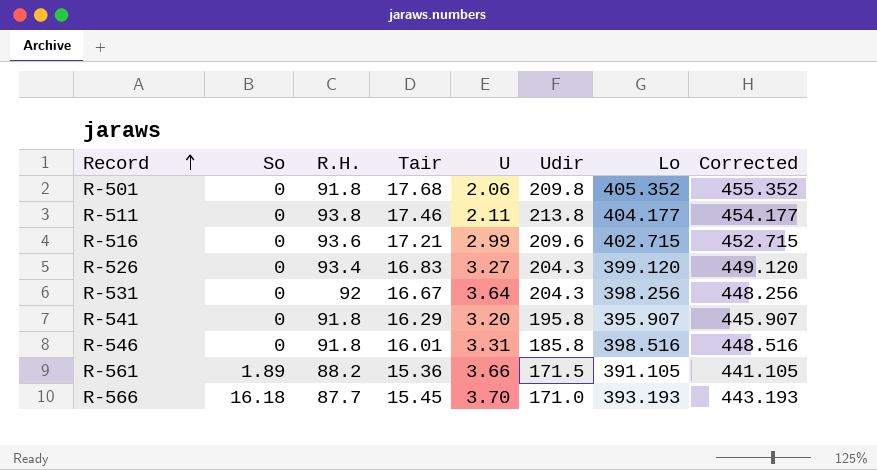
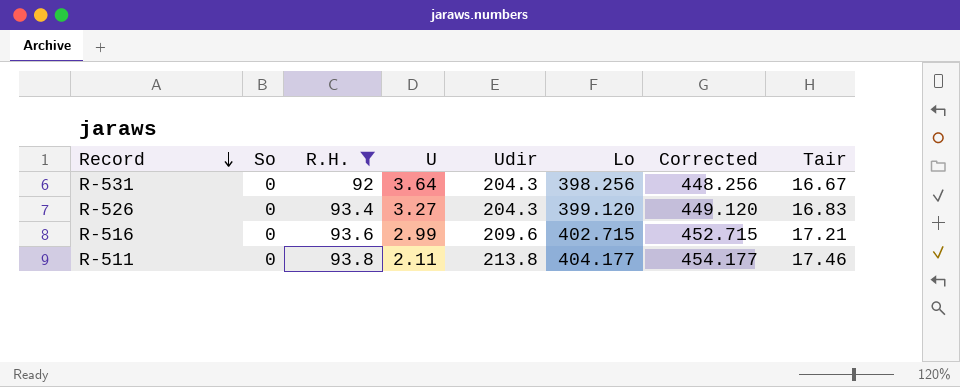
filter: none -> R.H. >= 92
row order: Record ascending -> Record descending
column Tair | position: 4 -> 8

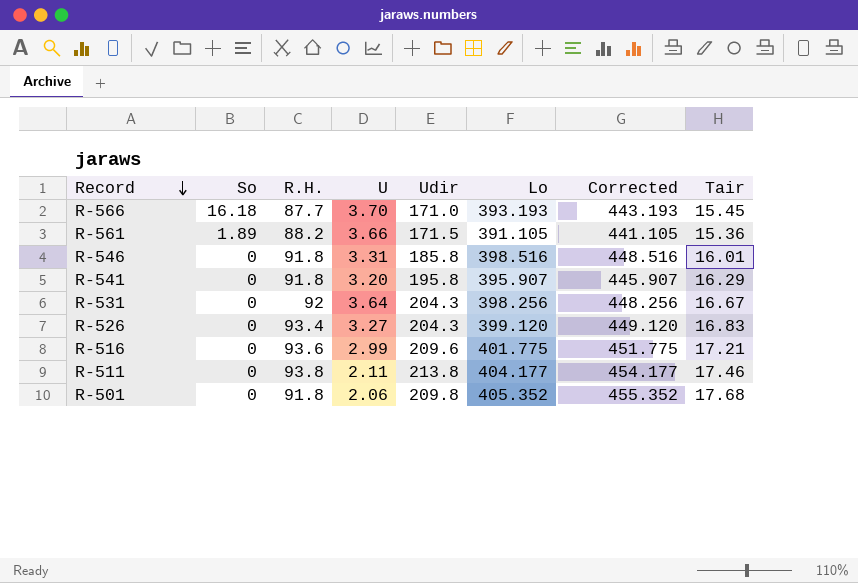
filter: R.H. >= 92 -> none
R-516 | Lo: 402.715 -> 401.775
R-516 | Corrected: 452.715 -> 451.775

